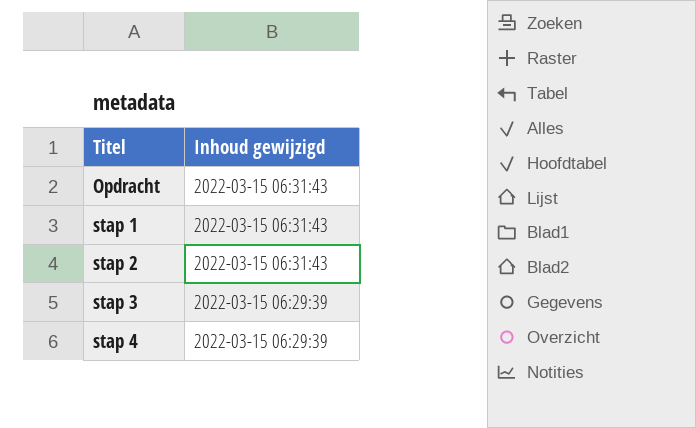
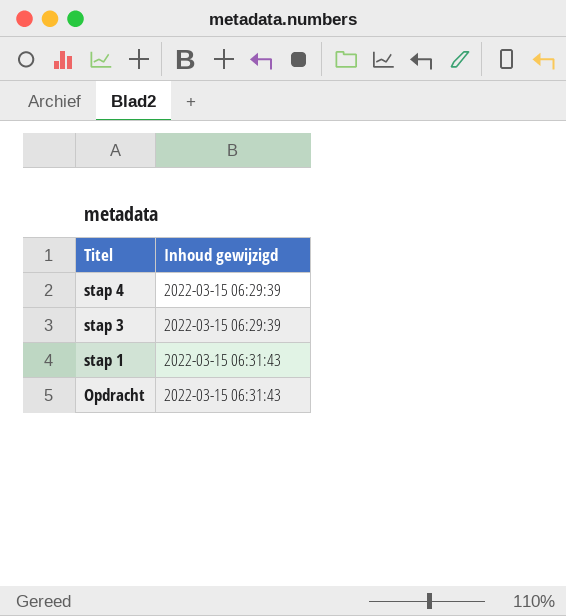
row order: Titel ascending -> Titel descending
row stap 2: 2022-03-15 06:31:43 -> none

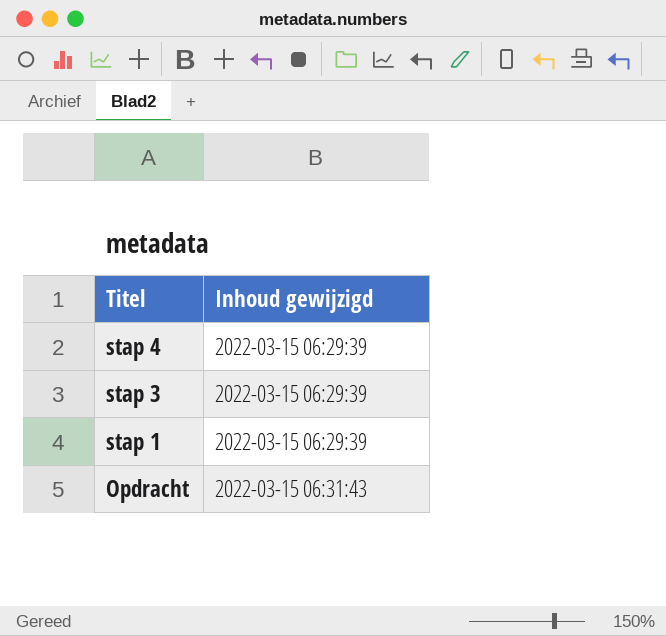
stap 1 | Inhoud gewijzigd: 2022-03-15 06:31:43 -> 2022-03-15 06:29:39

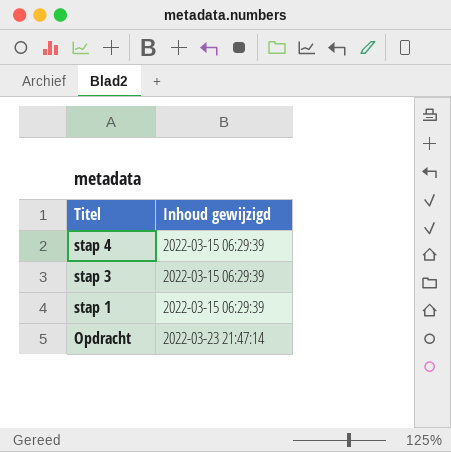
Opdracht | Inhoud gewijzigd: 2022-03-15 06:31:43 -> 2022-03-23 21:47:14

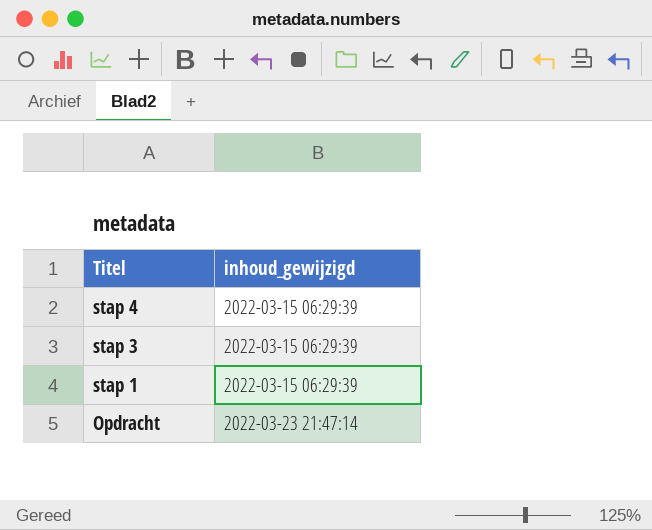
column name: Inhoud gewijzigd -> inhoud_gewijzigd

